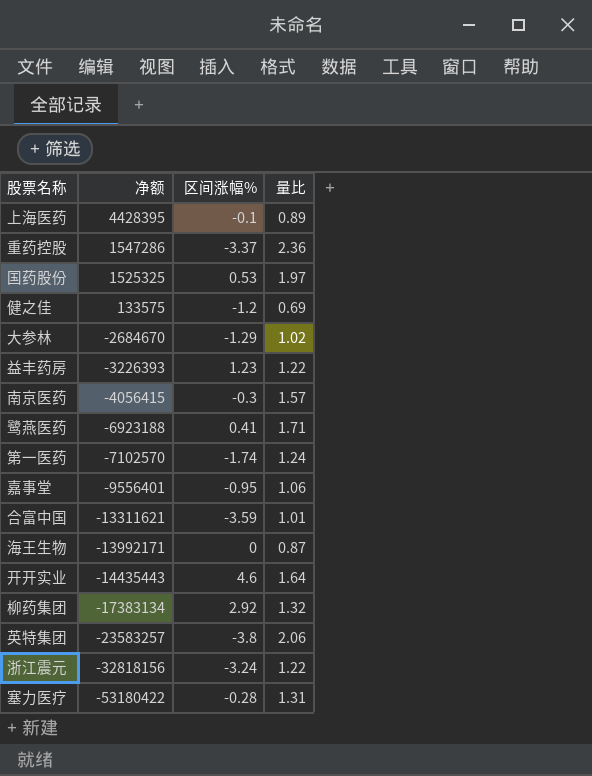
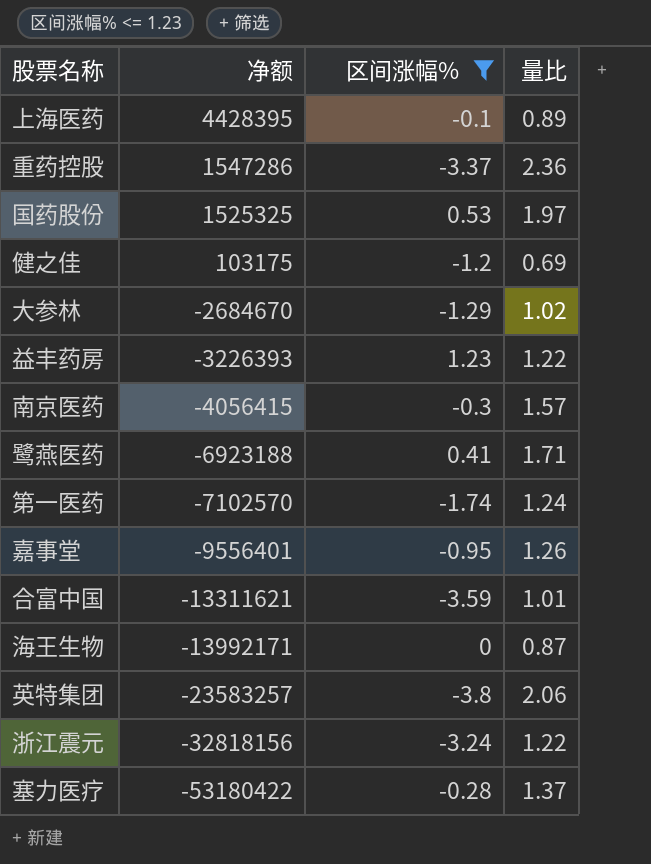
filter: none -> 区间涨幅% <= 1.23
健之佳 | 净额: 133575 -> 103175
嘉事堂 | 量比: 1.06 -> 1.26
塞力医疗 | 量比: 1.31 -> 1.37

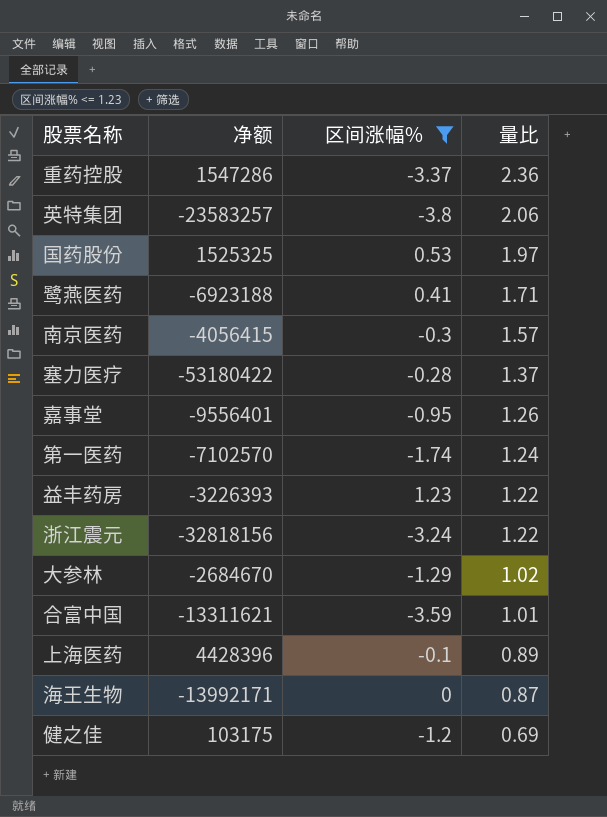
row order: 净额 descending -> 量比 descending
上海医药 | 净额: 4428395 -> 4428396

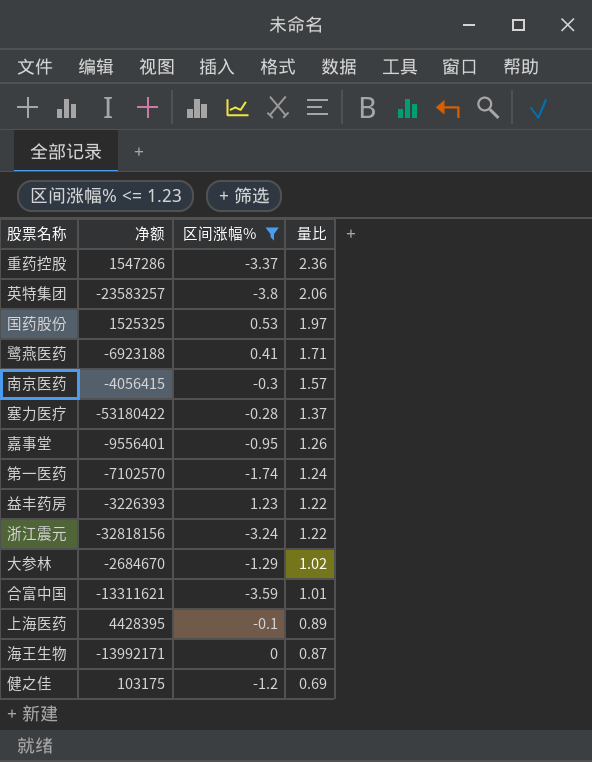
上海医药 | 净额: 4428396 -> 4428395

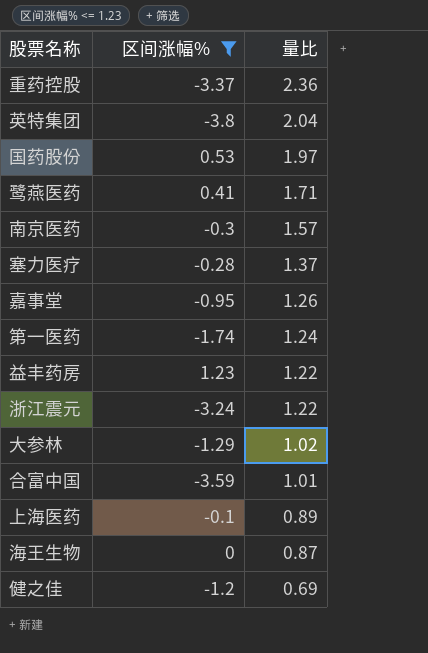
column 净额 | position: 2 -> none
英特集团 | 量比: 2.06 -> 2.04

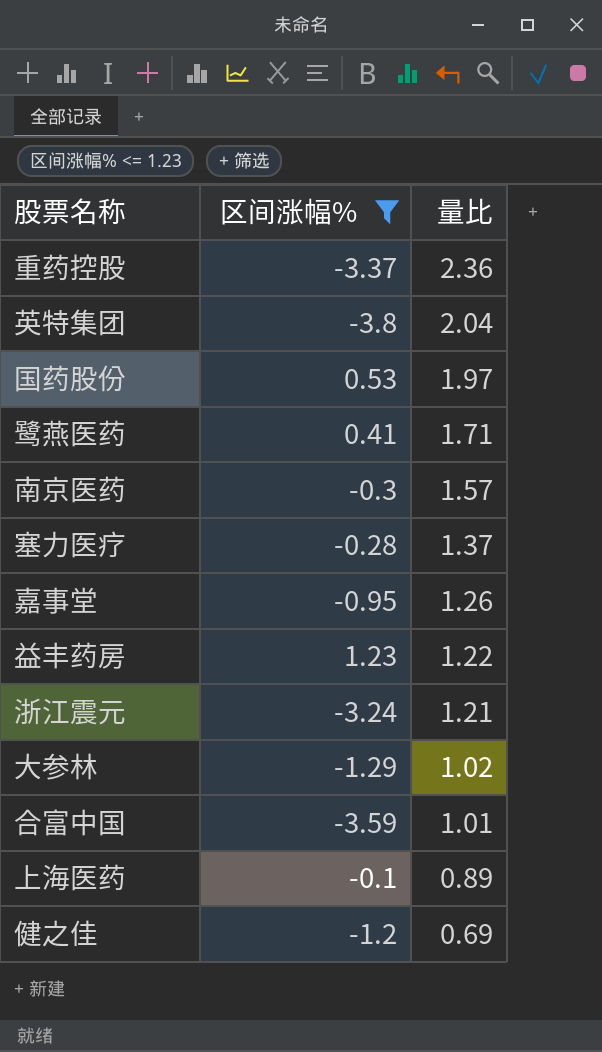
row 第一医药: -1.74 | 1.24 -> none
row 海王生物: 0 | 0.87 -> none
浙江震元 | 量比: 1.22 -> 1.21

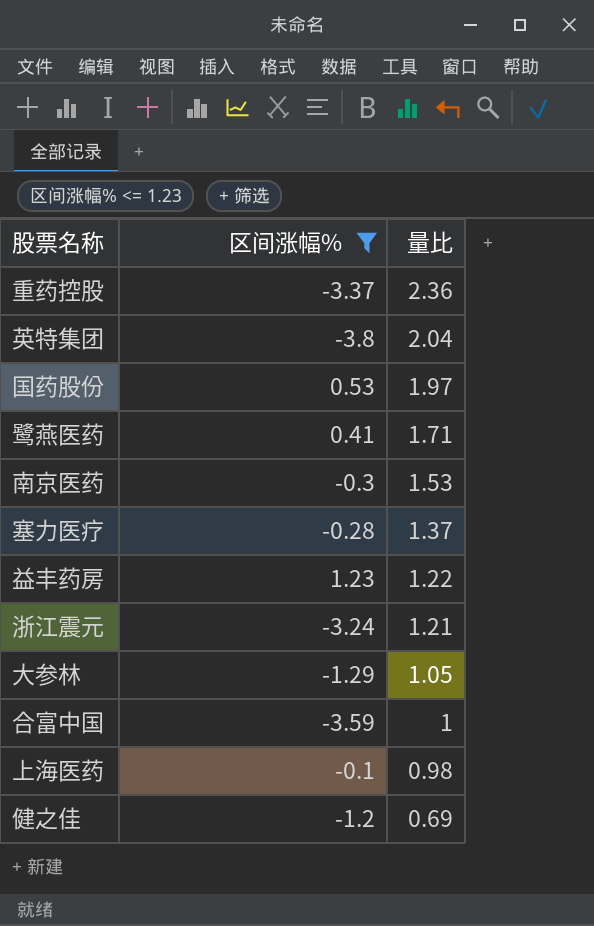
row 嘉事堂: -0.95 | 1.26 -> none
南京医药 | 量比: 1.57 -> 1.53
大参林 | 量比: 1.02 -> 1.05
合富中国 | 量比: 1.01 -> 1
上海医药 | 量比: 0.89 -> 0.98

